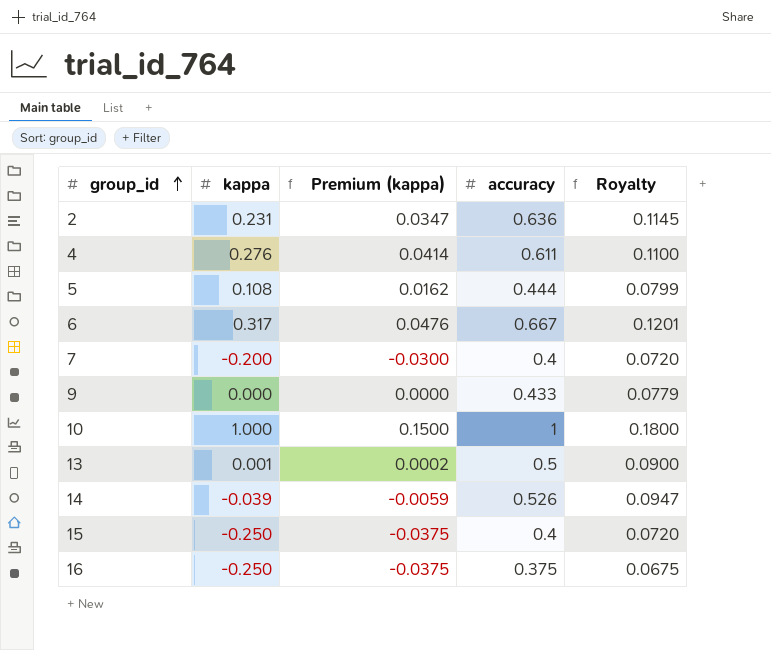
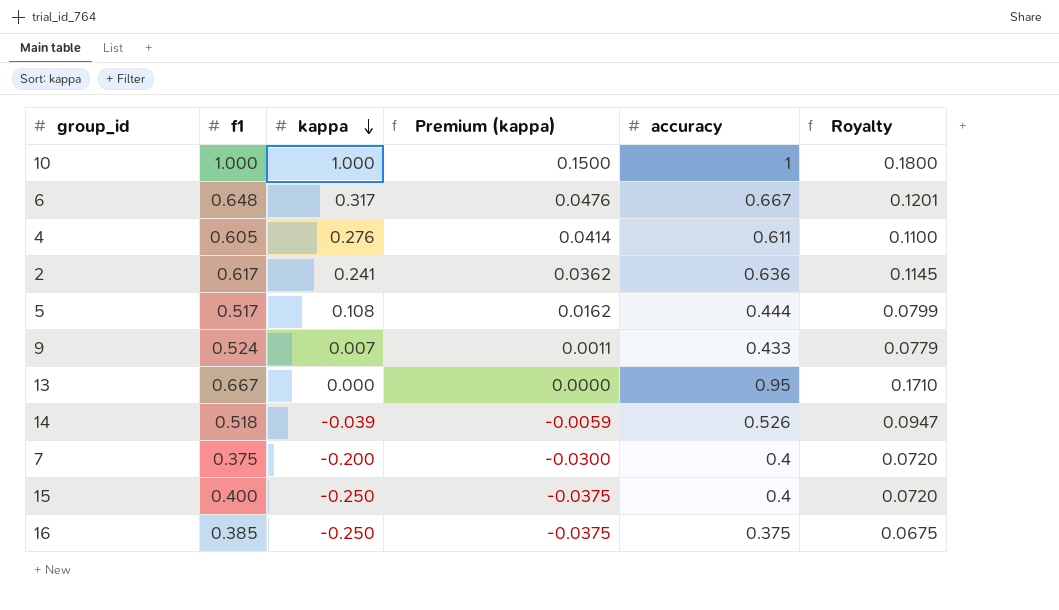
row order: group_id ascending -> kappa descending
column f1 | position: none -> 2
2 | kappa: 0.231 -> 0.241
2 | Premium (kappa): 0.0347 -> 0.0362
9 | kappa: 0.000 -> 0.007
9 | Premium (kappa): 0.0000 -> 0.0011
13 | kappa: 0.001 -> 0.000
13 | Premium (kappa): 0.0002 -> 0.0000
13 | accuracy: 0.5 -> 0.95
13 | Royalty: 0.0900 -> 0.1710

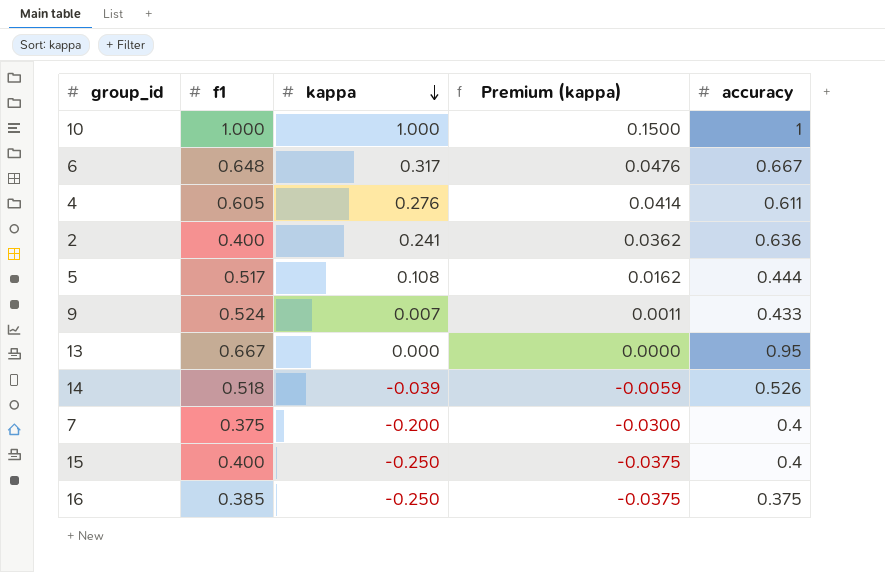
column Royalty | formula: [accuracy] * 0.18 -> none
2 | f1: 0.617 -> 0.400

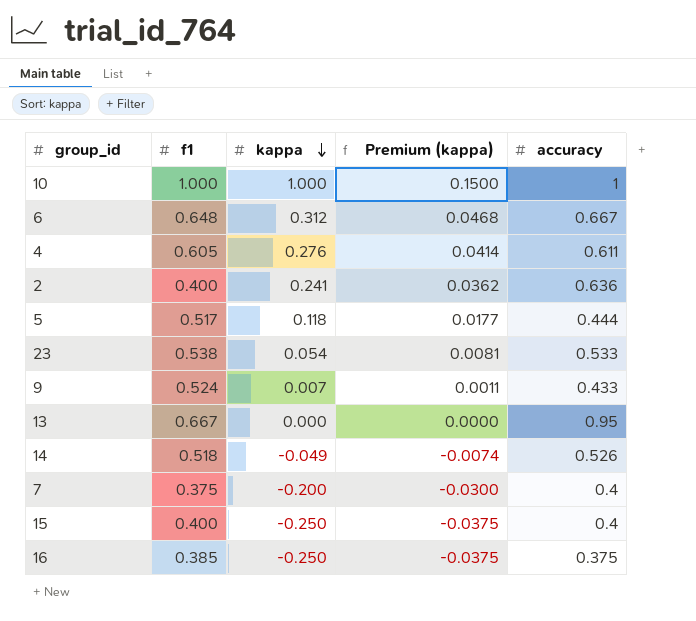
6 | kappa: 0.317 -> 0.312
6 | Premium (kappa): 0.0476 -> 0.0468
5 | kappa: 0.108 -> 0.118
5 | Premium (kappa): 0.0162 -> 0.0177
row 23: none -> 0.538 | 0.054 | 0.0081 | 0.533
14 | kappa: -0.039 -> -0.049
14 | Premium (kappa): -0.0059 -> -0.0074

